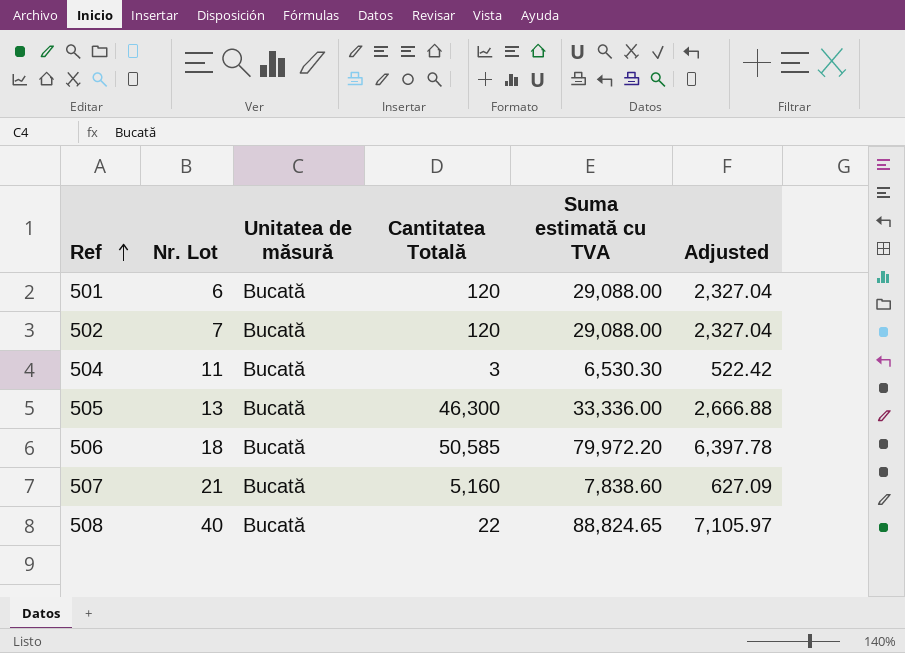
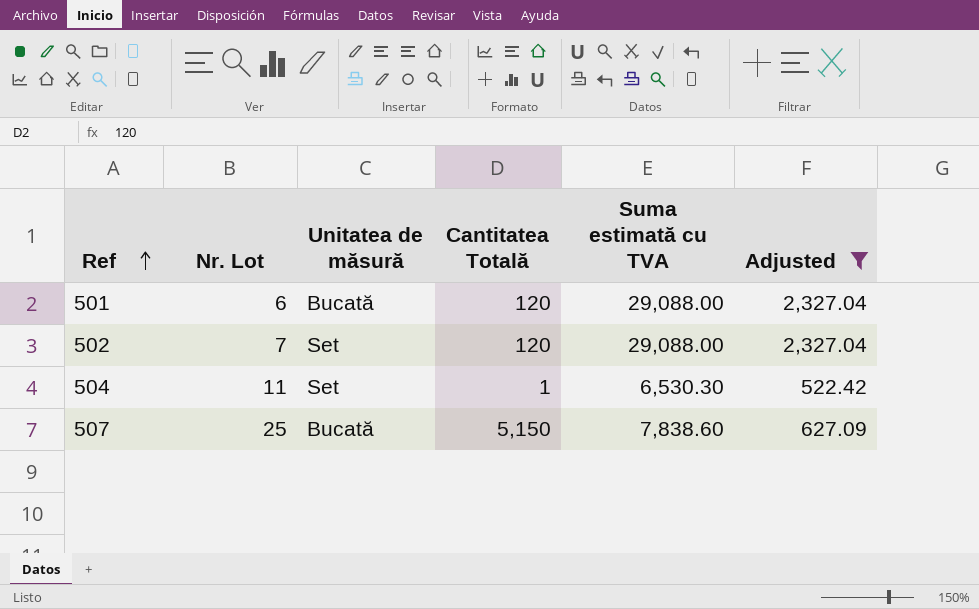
filter: none -> Adjusted <= 2,327.04
502 | Unitatea de măsură: Bucată -> Set
504 | Unitatea de măsură: Bucată -> Set
504 | Cantitatea Totală: 3 -> 1
507 | Nr. Lot: 21 -> 25
507 | Cantitatea Totală: 5,160 -> 5,150

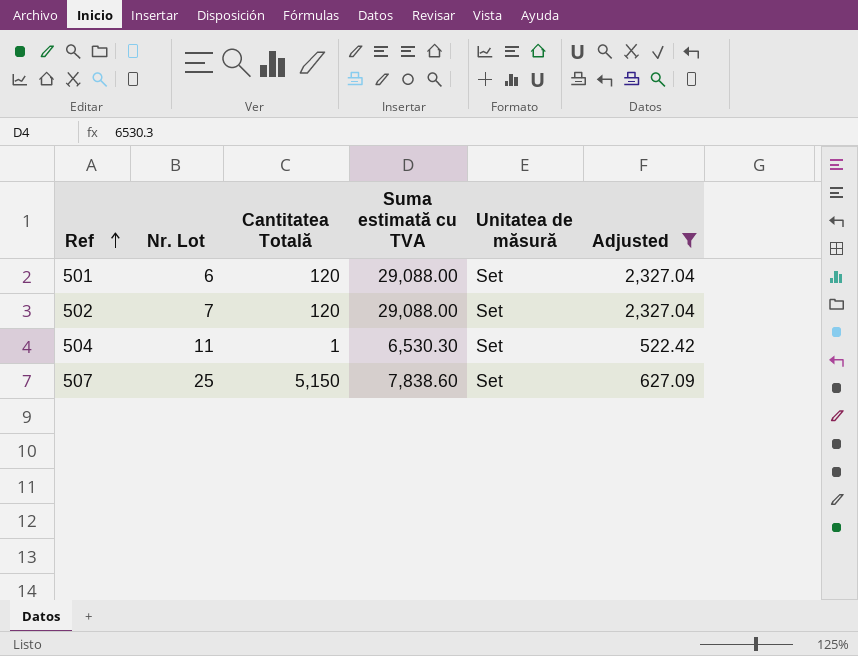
column Unitatea de măsură | position: 3 -> 5
501 | Unitatea de măsură: Bucată -> Set
507 | Unitatea de măsură: Bucată -> Set

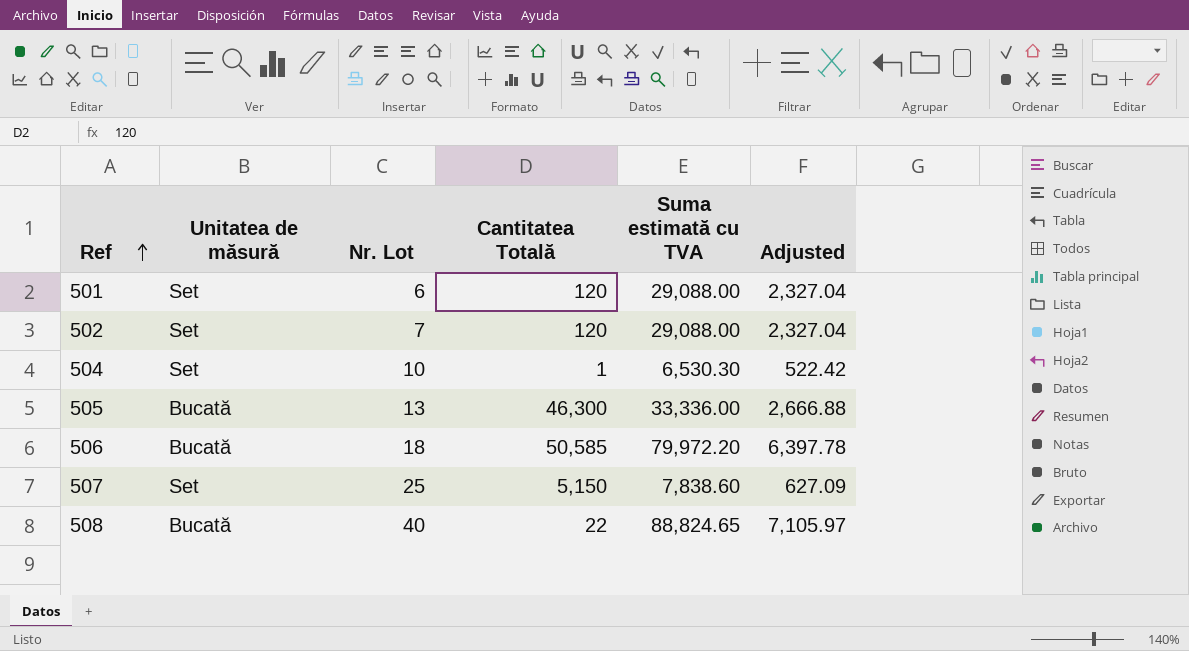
filter: Adjusted <= 2,327.04 -> none
column Unitatea de măsură | position: 5 -> 2
504 | Nr. Lot: 11 -> 10

